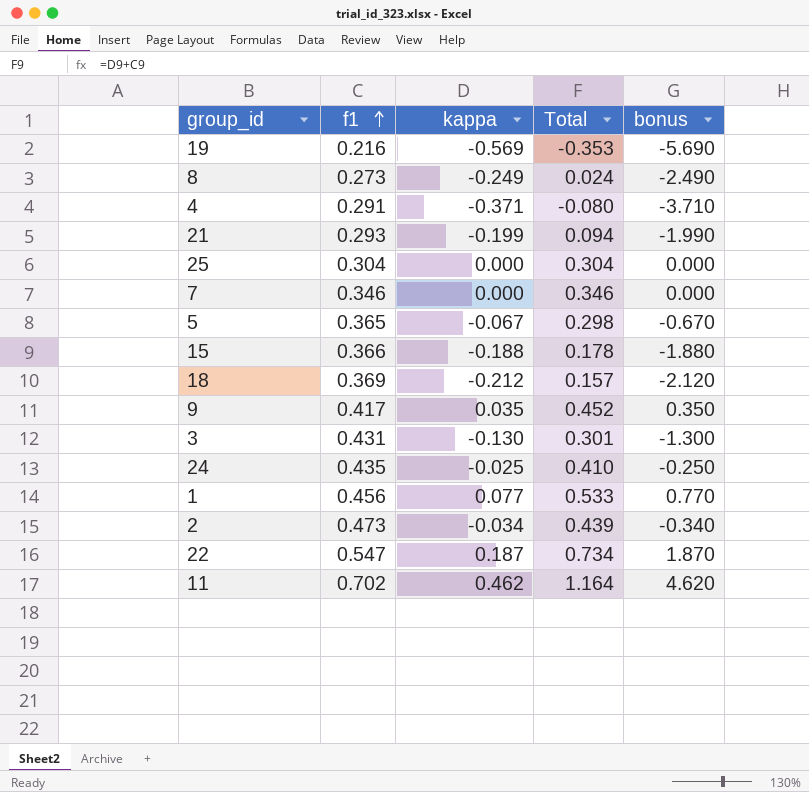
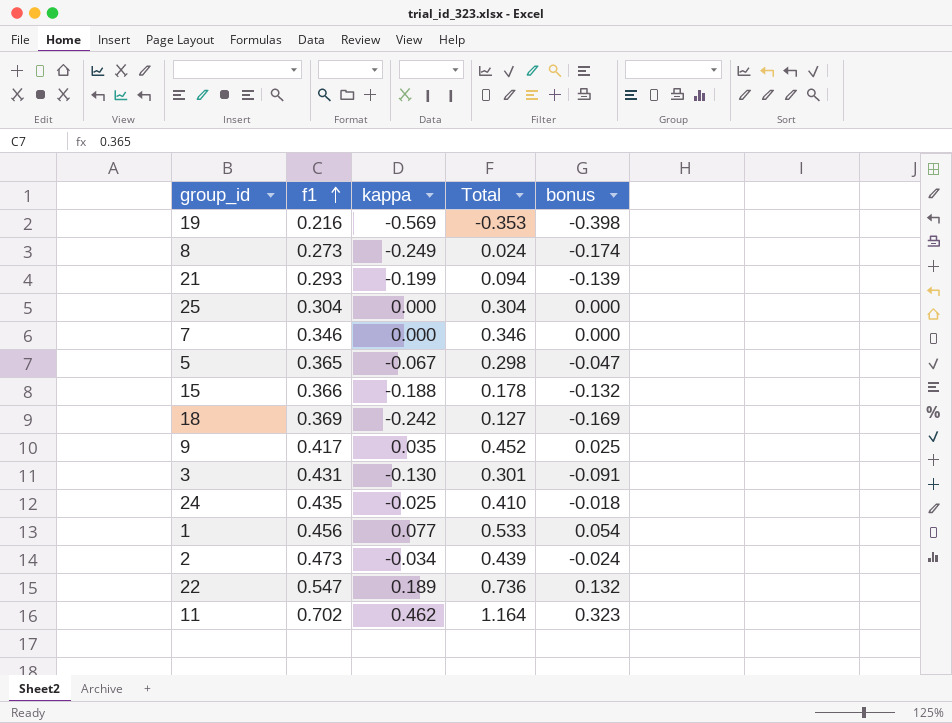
column bonus | formula: [kappa] * 10 -> [kappa] * 0.7
row 4: 0.291 | -0.371 | -0.080 | -3.710 -> none
18 | kappa: -0.212 -> -0.242
18 | Total: 0.157 -> 0.127
22 | kappa: 0.187 -> 0.189
22 | Total: 0.734 -> 0.736

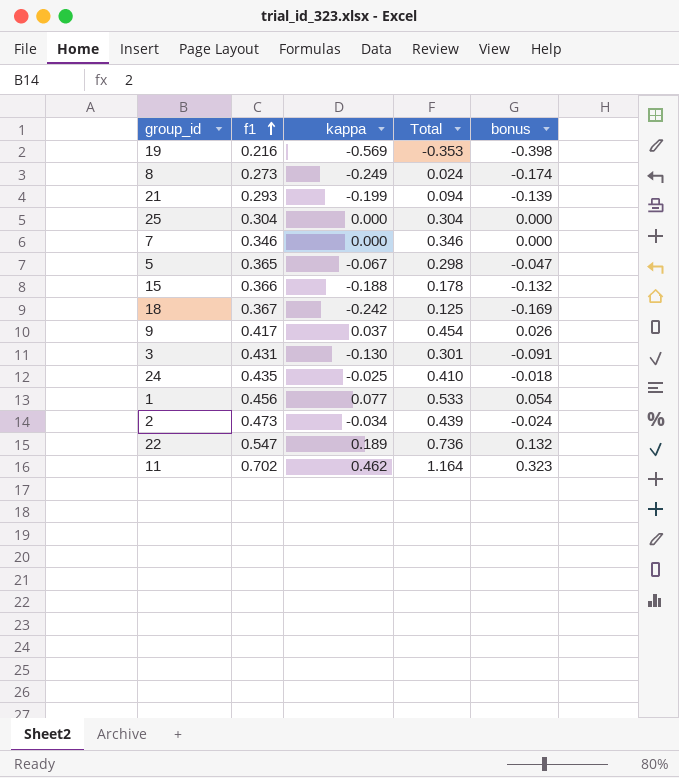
18 | f1: 0.369 -> 0.367
18 | Total: 0.127 -> 0.125
9 | kappa: 0.035 -> 0.037
9 | Total: 0.452 -> 0.454
9 | bonus: 0.025 -> 0.026

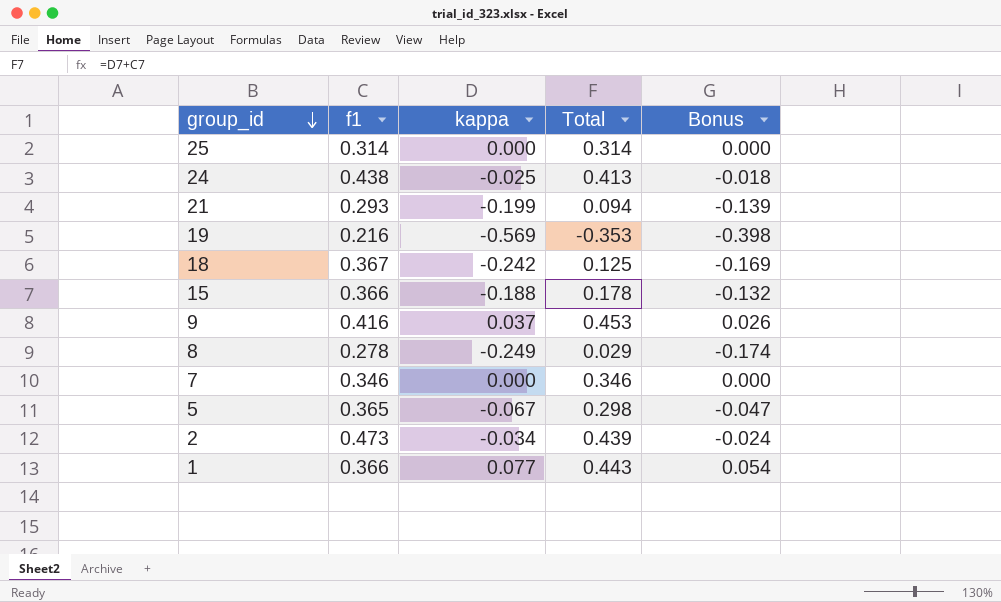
row order: f1 ascending -> group_id descending
column name: bonus -> Bonus
row 3: 0.431 | -0.130 | 0.301 | -0.091 -> none
row 22: 0.547 | 0.189 | 0.736 | 0.132 -> none
row 11: 0.702 | 0.462 | 1.164 | 0.323 -> none
25 | f1: 0.304 -> 0.314
25 | Total: 0.304 -> 0.314
24 | f1: 0.435 -> 0.438
24 | Total: 0.410 -> 0.413
9 | f1: 0.417 -> 0.416
9 | Total: 0.454 -> 0.453
8 | f1: 0.273 -> 0.278
8 | Total: 0.024 -> 0.029
1 | f1: 0.456 -> 0.366
1 | Total: 0.533 -> 0.443

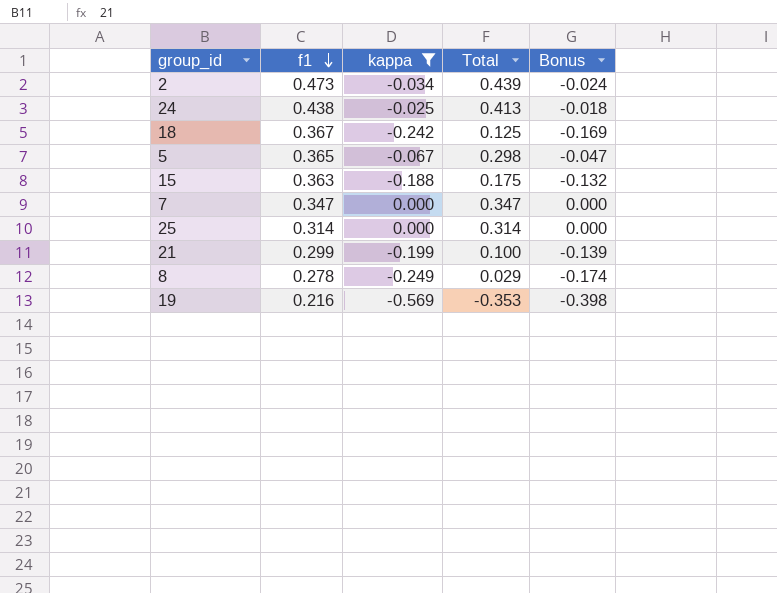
filter: none -> kappa <= 0.000
row order: group_id descending -> f1 descending
15 | f1: 0.366 -> 0.363
15 | Total: 0.178 -> 0.175
7 | f1: 0.346 -> 0.347
7 | Total: 0.346 -> 0.347
21 | f1: 0.293 -> 0.299
21 | Total: 0.094 -> 0.100

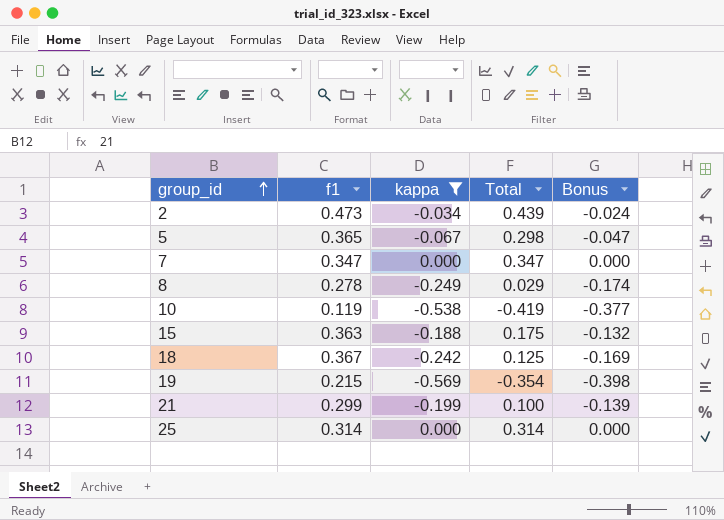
row order: f1 descending -> group_id ascending
row 24: 0.438 | -0.025 | 0.413 | -0.018 -> none
row 10: none -> 0.119 | -0.538 | -0.419 | -0.377
19 | f1: 0.216 -> 0.215
19 | Total: -0.353 -> -0.354

